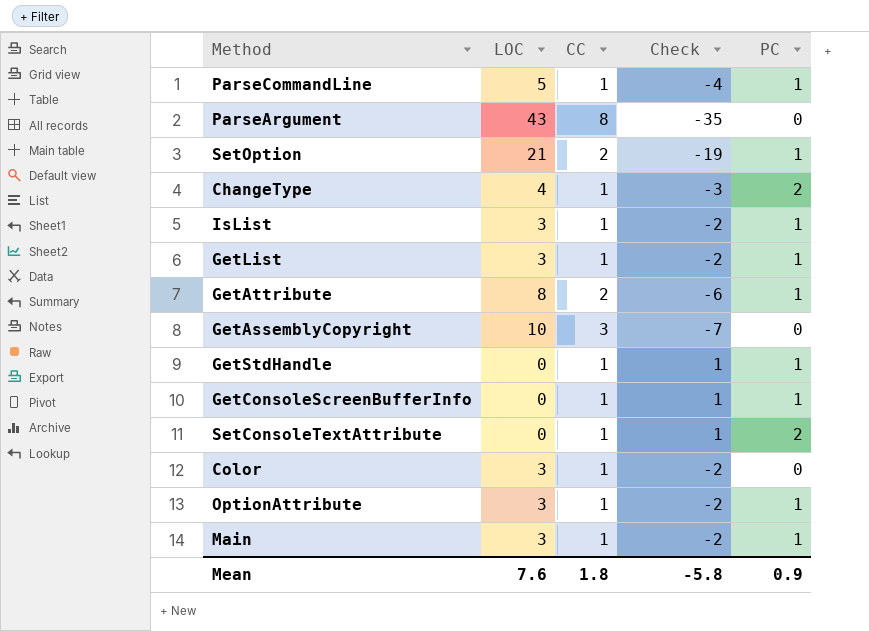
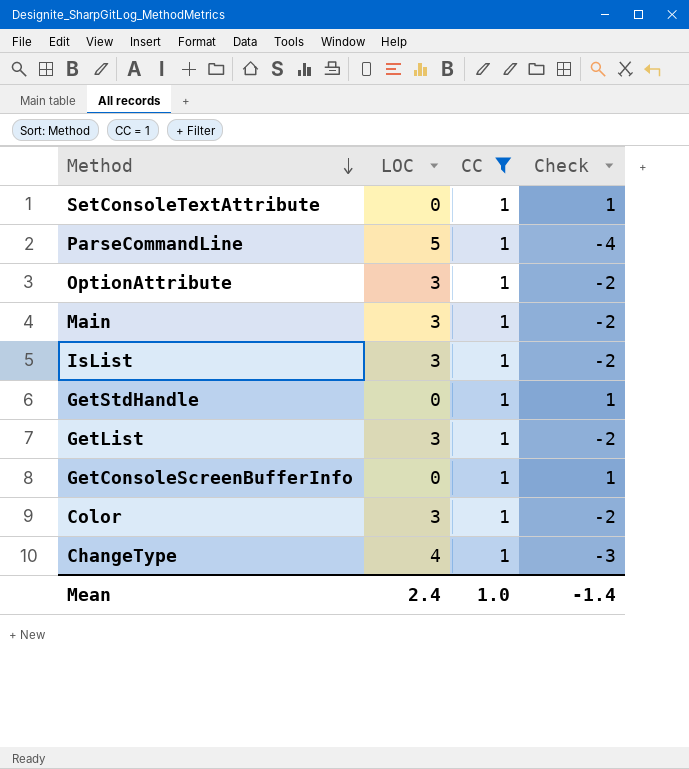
filter: none -> CC = 1
row order: none -> Method descending
column PC | position: 5 -> none
Mean | LOC: 7.6 -> 2.4
Mean | CC: 1.8 -> 1.0
Mean | Check: -5.8 -> -1.4

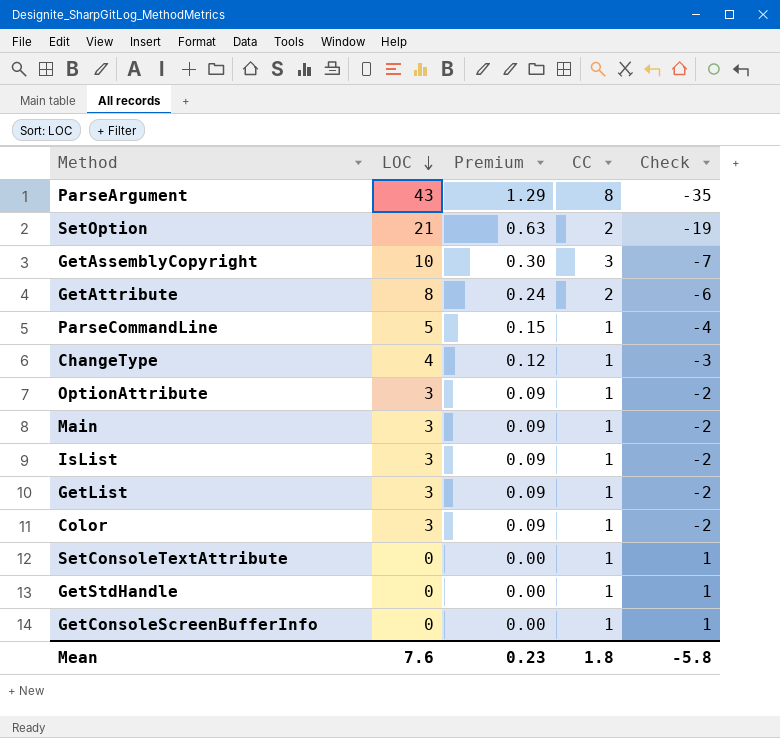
filter: CC = 1 -> none
row order: Method descending -> LOC descending
column Premium | formula: none -> [LOC] * 0.03
Mean | LOC: 2.4 -> 7.6
Mean | CC: 1.0 -> 1.8
Mean | Check: -1.4 -> -5.8

